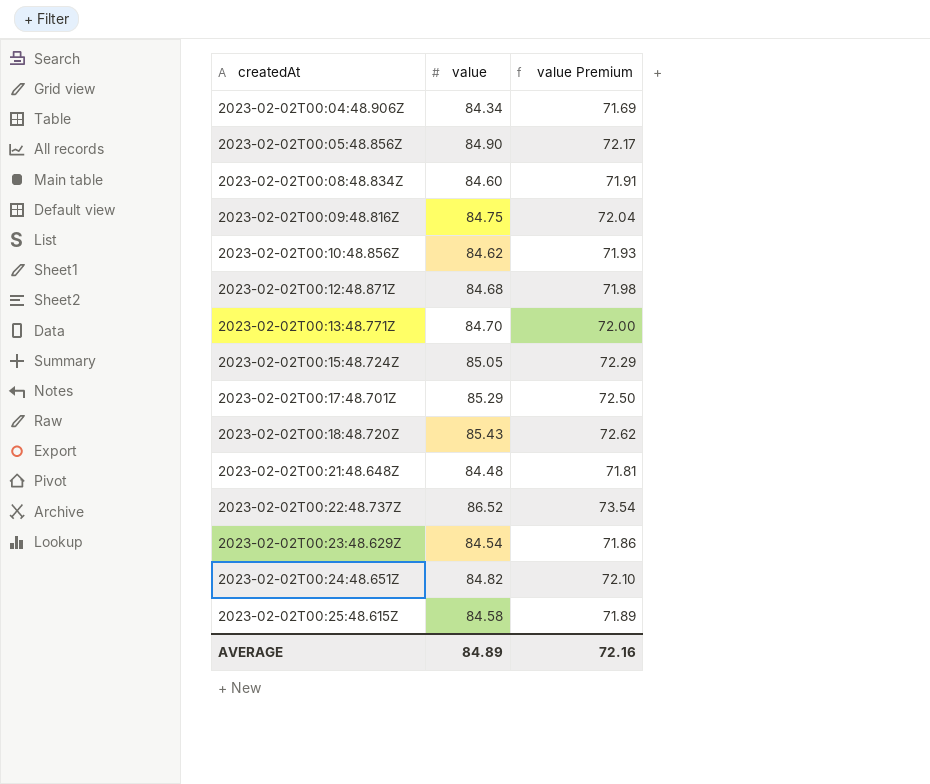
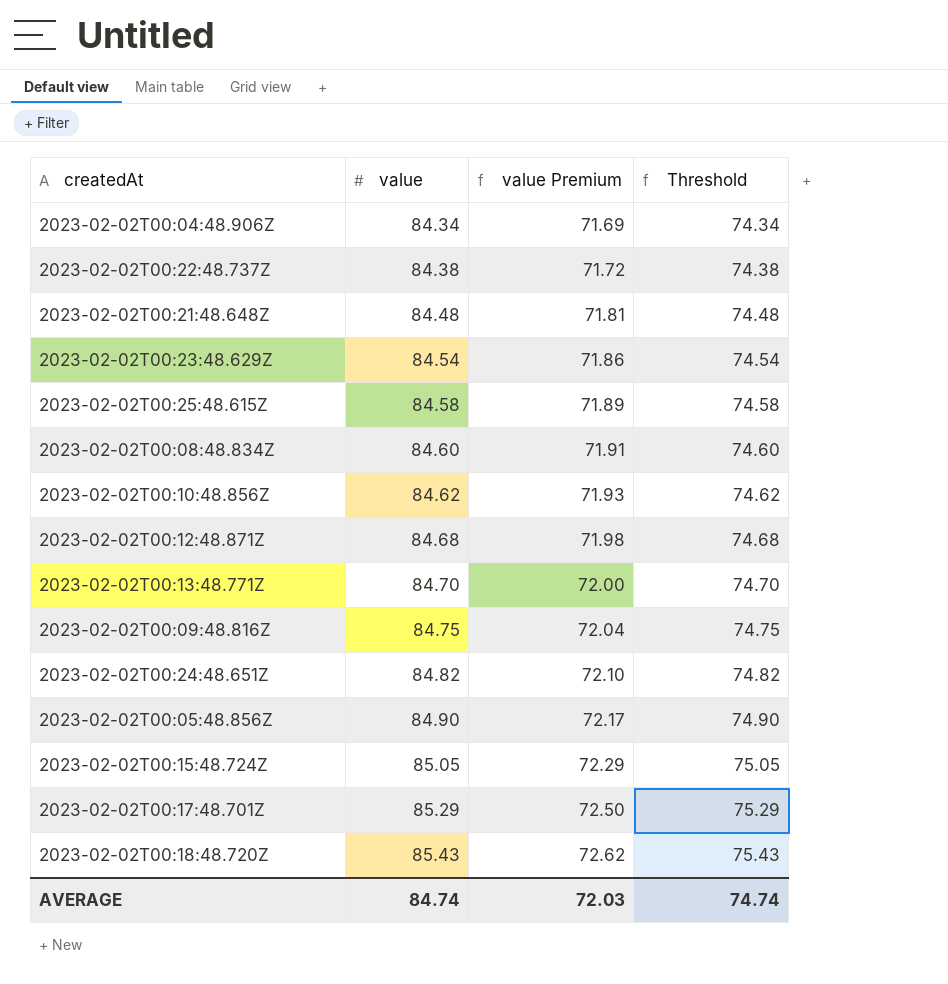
row order: createdAt ascending -> value ascending
column Threshold | formula: none -> [value] - 10
2023-02-02T00:22:48.737Z | value: 86.52 -> 84.38
2023-02-02T00:22:48.737Z | value Premium: 73.54 -> 71.72
AVERAGE | value: 84.89 -> 84.74
AVERAGE | value Premium: 72.16 -> 72.03

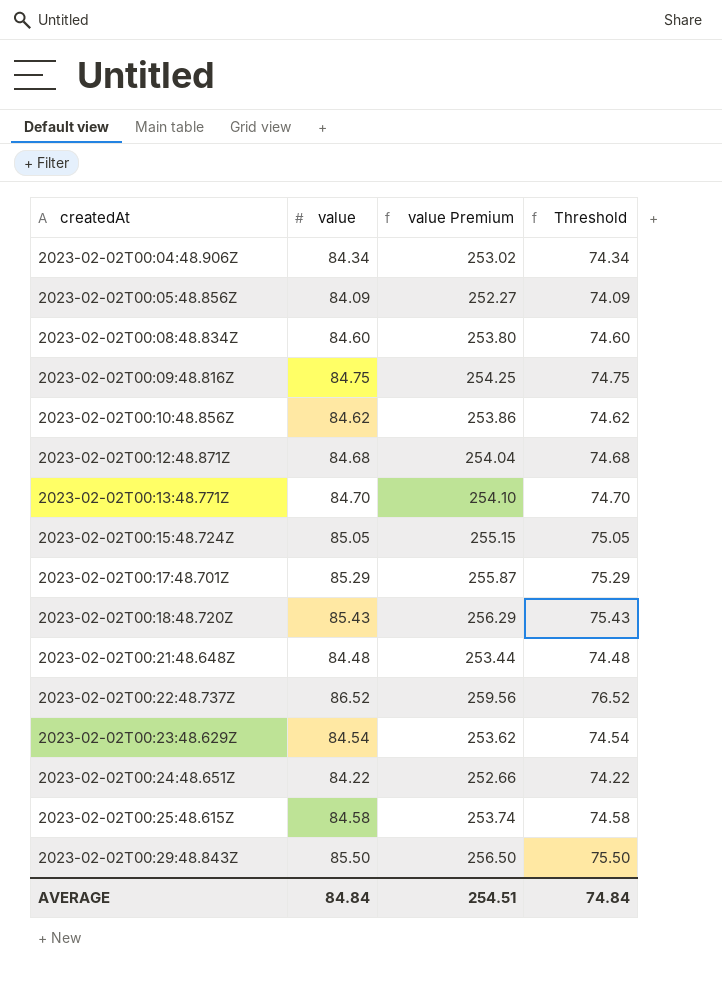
row order: value ascending -> createdAt ascending
column value Premium | formula: [value] * 0.85 -> [value] * 3
2023-02-02T00:05:48.856Z | value: 84.90 -> 84.09
2023-02-02T00:05:48.856Z | Threshold: 74.90 -> 74.09
2023-02-02T00:22:48.737Z | value: 84.38 -> 86.52
2023-02-02T00:22:48.737Z | Threshold: 74.38 -> 76.52
2023-02-02T00:24:48.651Z | value: 84.82 -> 84.22
2023-02-02T00:24:48.651Z | Threshold: 74.82 -> 74.22
row 2023-02-02T00:29:48.843Z: none -> 85.50 | 256.50 | 75.50
AVERAGE | value: 84.74 -> 84.84
AVERAGE | value Premium: 72.03 -> 254.51
AVERAGE | Threshold: 74.74 -> 74.84

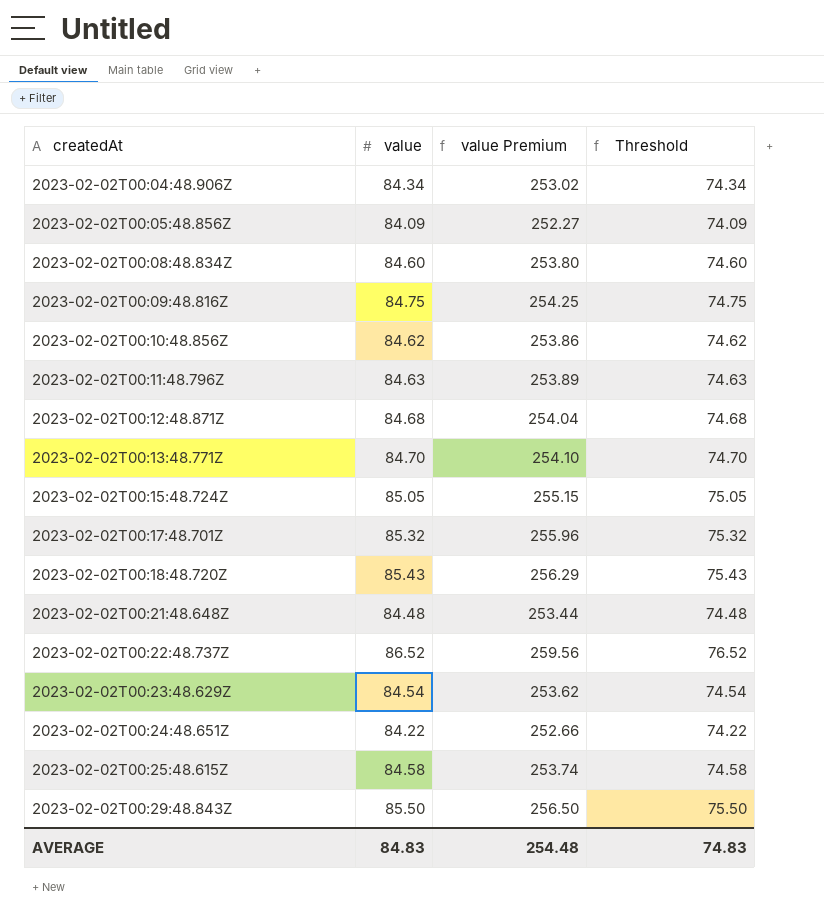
row 2023-02-02T00:11:48.796Z: none -> 84.63 | 253.89 | 74.63
2023-02-02T00:17:48.701Z | value: 85.29 -> 85.32
2023-02-02T00:17:48.701Z | value Premium: 255.87 -> 255.96
2023-02-02T00:17:48.701Z | Threshold: 75.29 -> 75.32
AVERAGE | value: 84.84 -> 84.83
AVERAGE | value Premium: 254.51 -> 254.48
AVERAGE | Threshold: 74.84 -> 74.83

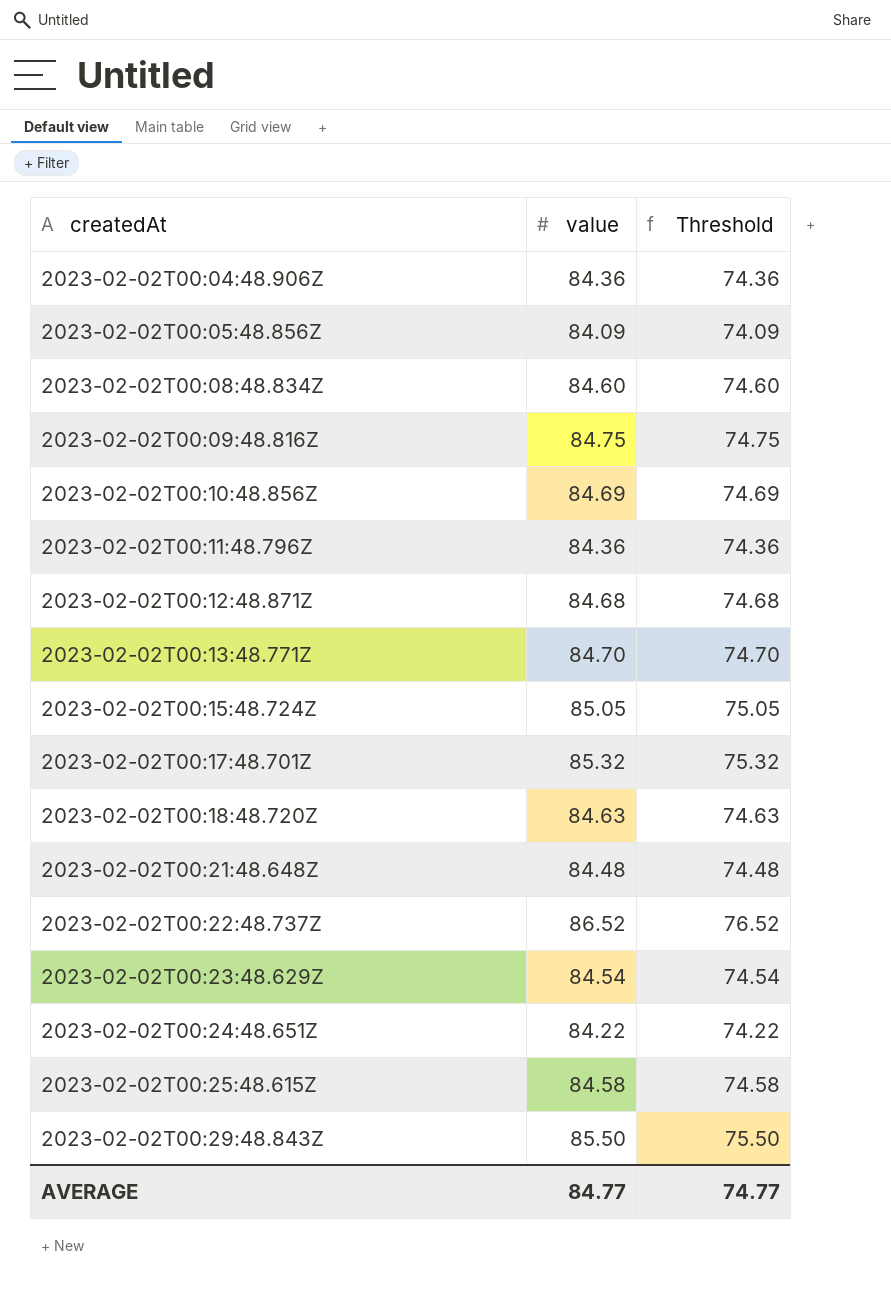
column value Premium | formula: [value] * 3 -> none
2023-02-02T00:04:48.906Z | value: 84.34 -> 84.36
2023-02-02T00:04:48.906Z | Threshold: 74.34 -> 74.36
2023-02-02T00:10:48.856Z | value: 84.62 -> 84.69
2023-02-02T00:10:48.856Z | Threshold: 74.62 -> 74.69
2023-02-02T00:11:48.796Z | value: 84.63 -> 84.36
2023-02-02T00:11:48.796Z | Threshold: 74.63 -> 74.36
2023-02-02T00:18:48.720Z | value: 85.43 -> 84.63
2023-02-02T00:18:48.720Z | Threshold: 75.43 -> 74.63
AVERAGE | value: 84.83 -> 84.77
AVERAGE | Threshold: 74.83 -> 74.77

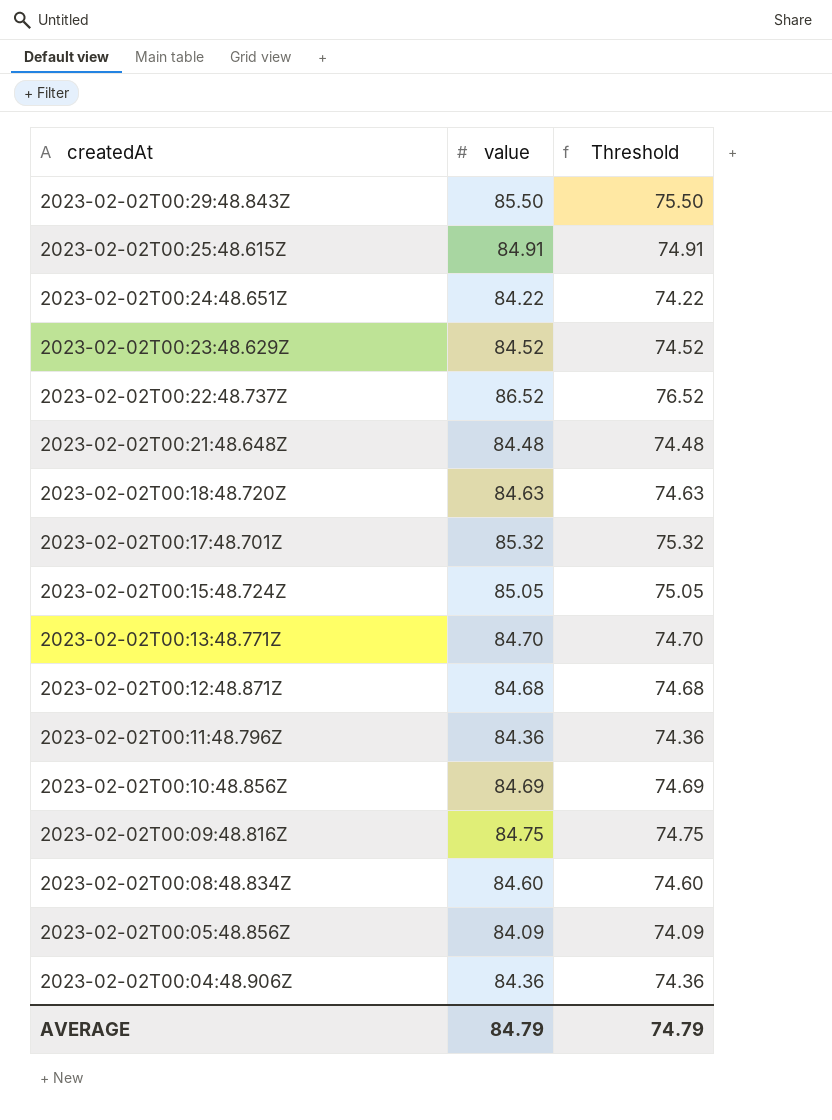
row order: createdAt ascending -> createdAt descending
2023-02-02T00:25:48.615Z | value: 84.58 -> 84.91
2023-02-02T00:25:48.615Z | Threshold: 74.58 -> 74.91
2023-02-02T00:23:48.629Z | value: 84.54 -> 84.52
2023-02-02T00:23:48.629Z | Threshold: 74.54 -> 74.52
AVERAGE | value: 84.77 -> 84.79
AVERAGE | Threshold: 74.77 -> 74.79

